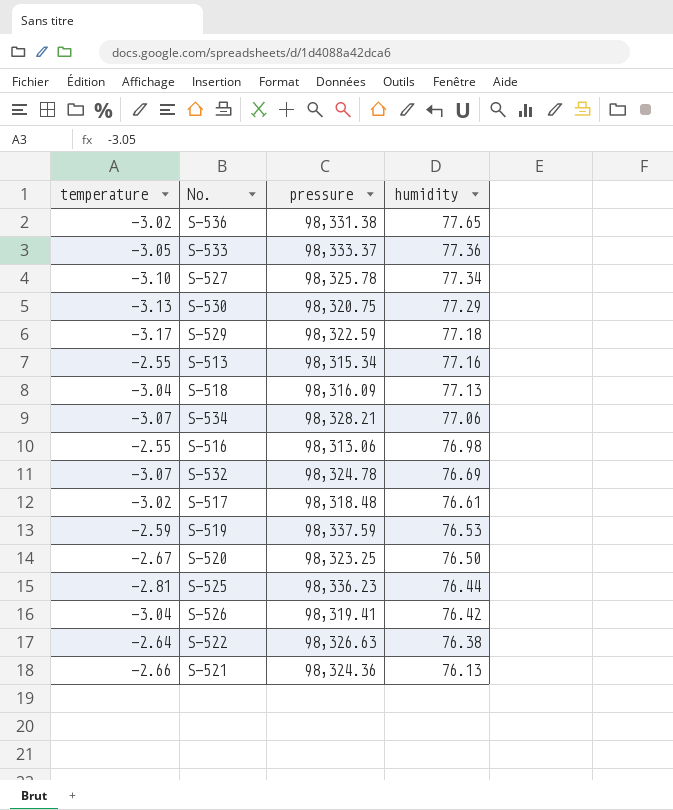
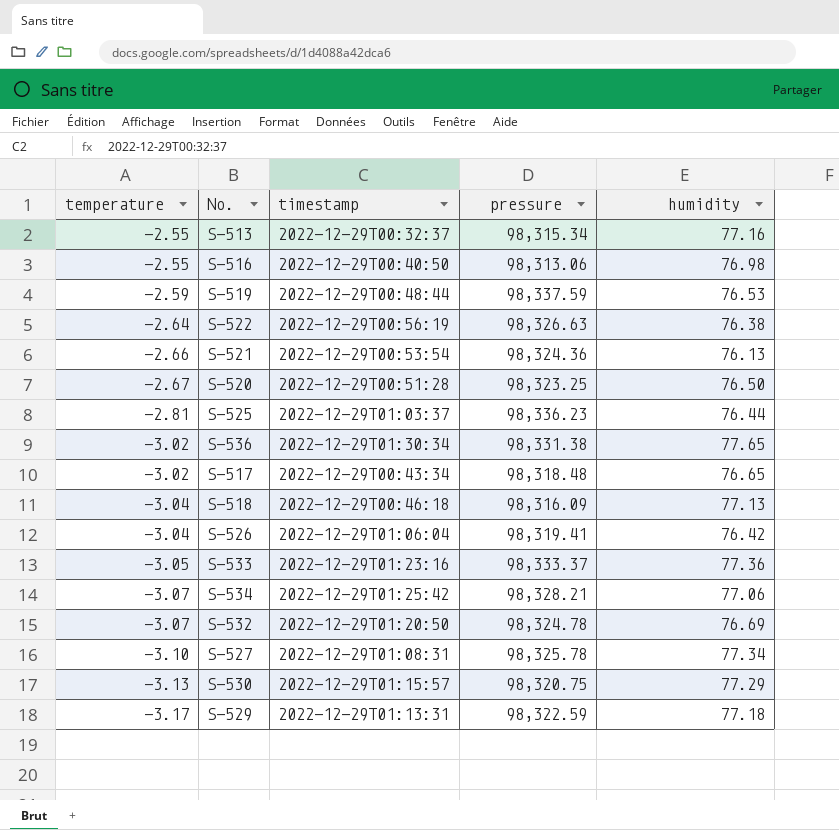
row order: humidity descending -> temperature descending
column timestamp | position: none -> 3
S-517 | humidity: 76.61 -> 76.65

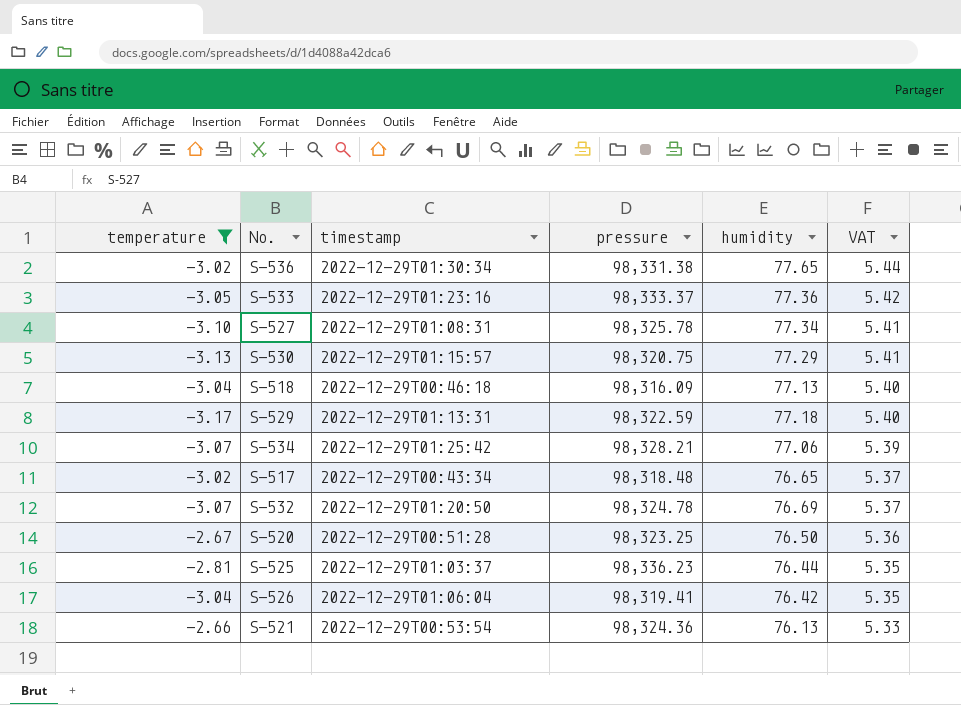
filter: none -> temperature <= -2.66
row order: temperature descending -> VAT descending
column VAT | formula: none -> [humidity] * 0.07

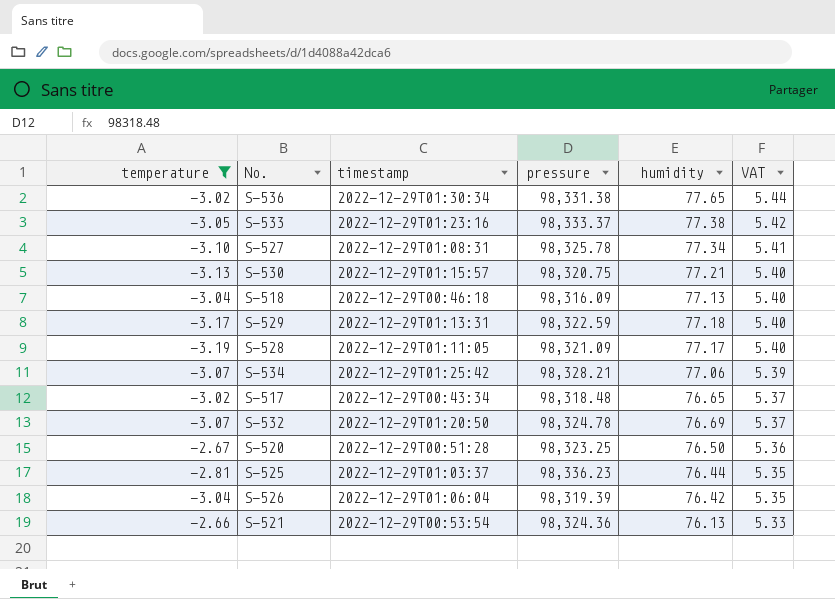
S-533 | humidity: 77.36 -> 77.38
S-530 | humidity: 77.29 -> 77.21
S-530 | VAT: 5.41 -> 5.40
row S-528: none -> -3.19 | 2022-12-29T01:11:05 | 98,321.09 | 77.17 | 5.40
S-526 | pressure: 98,319.41 -> 98,319.39

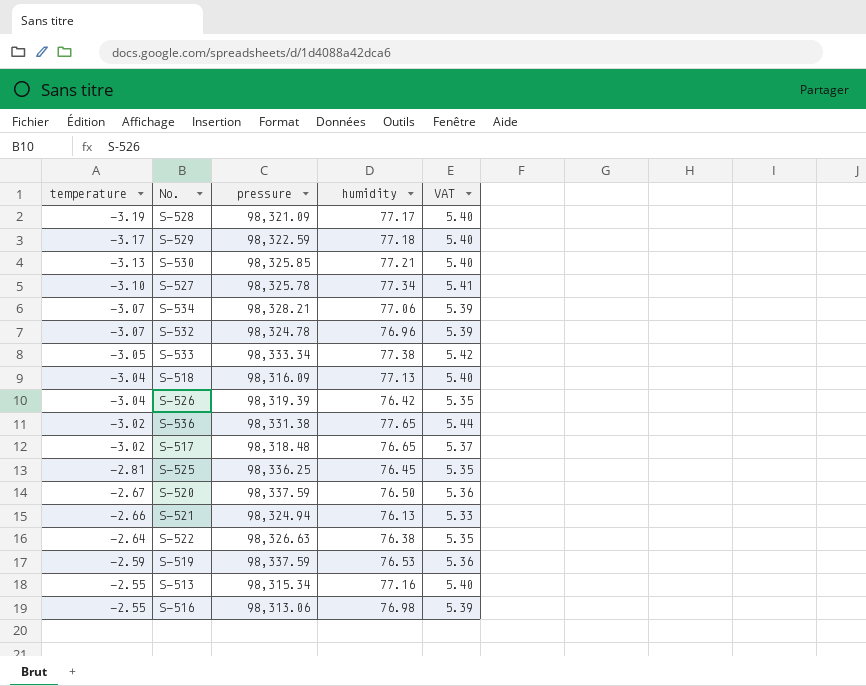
filter: temperature <= -2.66 -> none
row order: VAT descending -> temperature ascending
column timestamp | position: 3 -> none
S-530 | pressure: 98,320.75 -> 98,325.85
S-532 | humidity: 76.69 -> 76.96
S-532 | VAT: 5.37 -> 5.39
S-533 | pressure: 98,333.37 -> 98,333.34
S-525 | pressure: 98,336.23 -> 98,336.25
S-525 | humidity: 76.44 -> 76.45
S-520 | pressure: 98,323.25 -> 98,337.59
S-521 | pressure: 98,324.36 -> 98,324.94

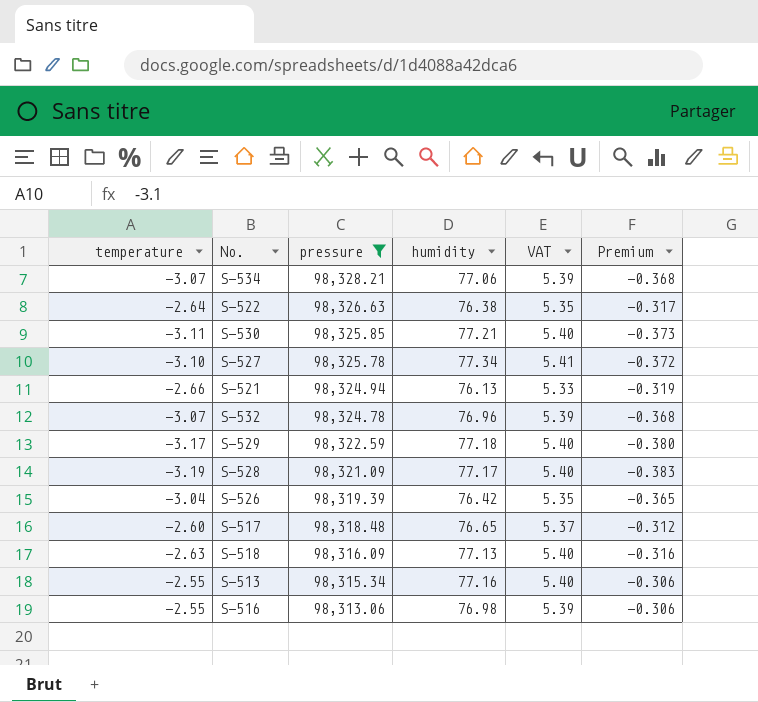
filter: none -> pressure <= 98,328.21
row order: temperature ascending -> pressure descending
column Premium | formula: none -> [temperature] * 0.12
S-530 | temperature: -3.13 -> -3.11
S-517 | temperature: -3.02 -> -2.60
S-518 | temperature: -3.04 -> -2.63

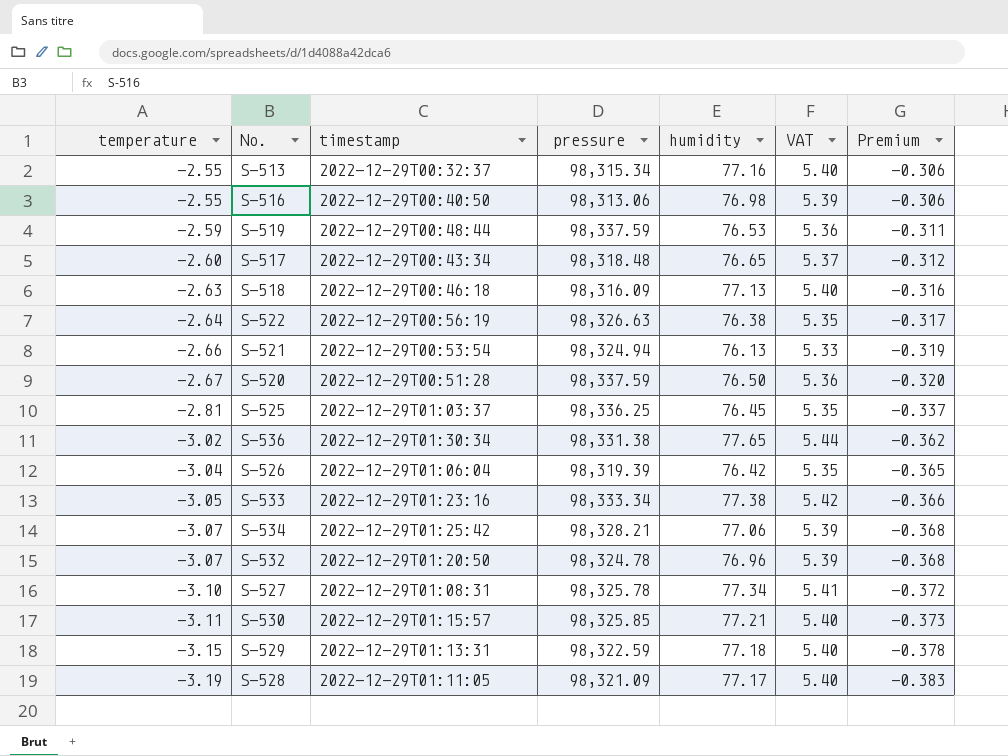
filter: pressure <= 98,328.21 -> none
row order: pressure descending -> temperature descending
column timestamp | position: none -> 3
S-529 | temperature: -3.17 -> -3.15
S-529 | Premium: -0.380 -> -0.378

